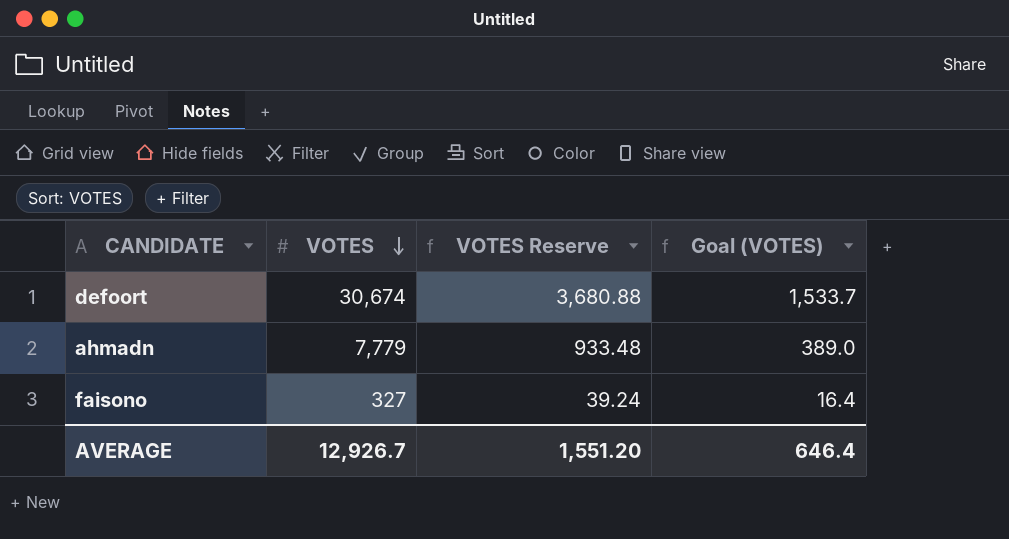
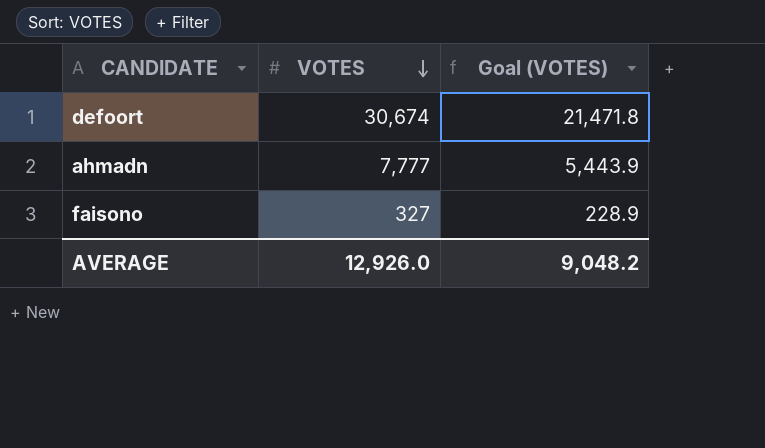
column VOTES Reserve | formula: [VOTES] * 0.12 -> none
column Goal (VOTES) | formula: [VOTES] * 0.05 -> [VOTES] * 0.7
ahmadn | VOTES: 7,779 -> 7,777
AVERAGE | VOTES: 12,926.7 -> 12,926.0
AVERAGE | Goal (VOTES): 646.4 -> 9,048.2

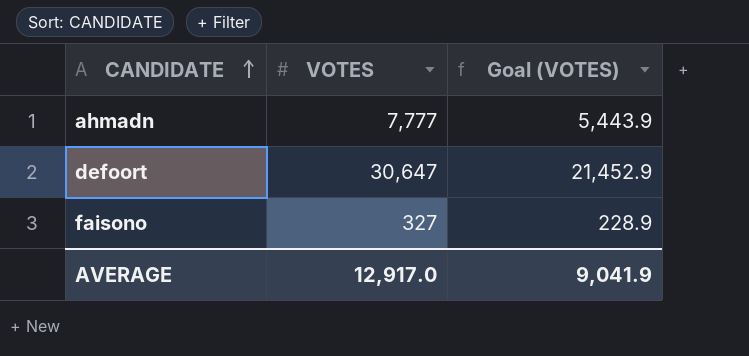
row order: VOTES descending -> CANDIDATE ascending
defoort | VOTES: 30,674 -> 30,647
defoort | Goal (VOTES): 21,471.8 -> 21,452.9
AVERAGE | VOTES: 12,926.0 -> 12,917.0
AVERAGE | Goal (VOTES): 9,048.2 -> 9,041.9

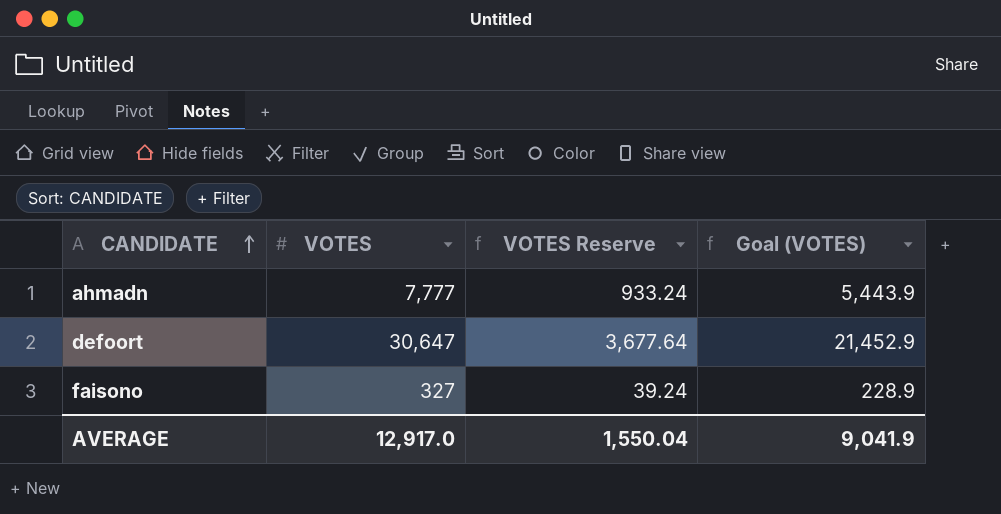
column VOTES Reserve | formula: none -> [VOTES] * 0.12

